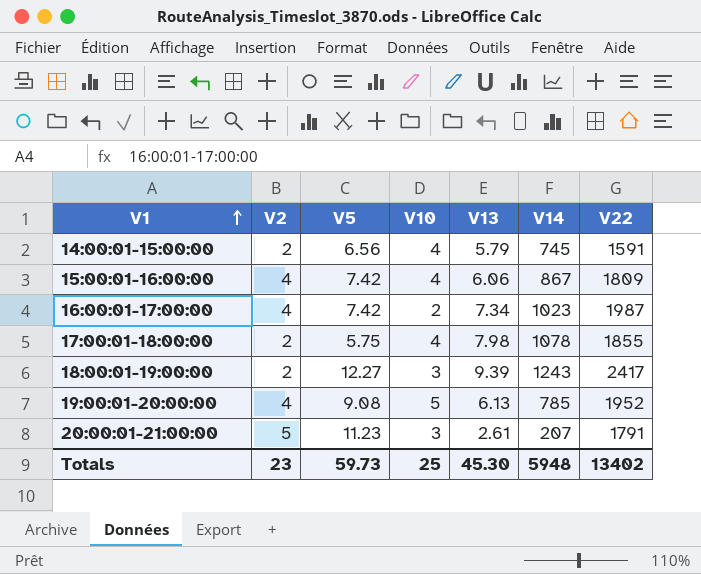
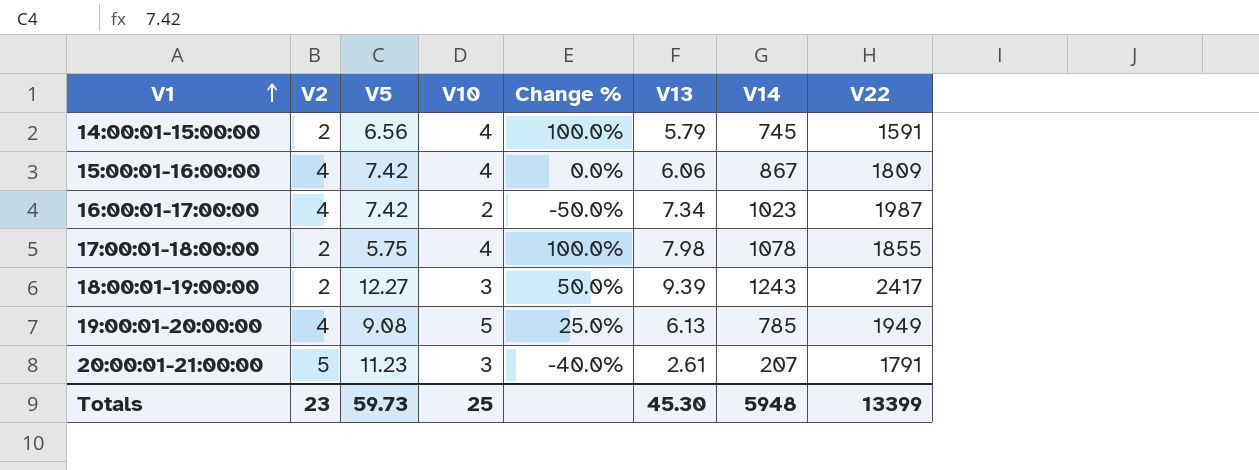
column Change % | formula: none -> ([V10] - [V2]) / [V2]
19:00:01-20:00:00 | V22: 1952 -> 1949
Totals | V22: 13402 -> 13399

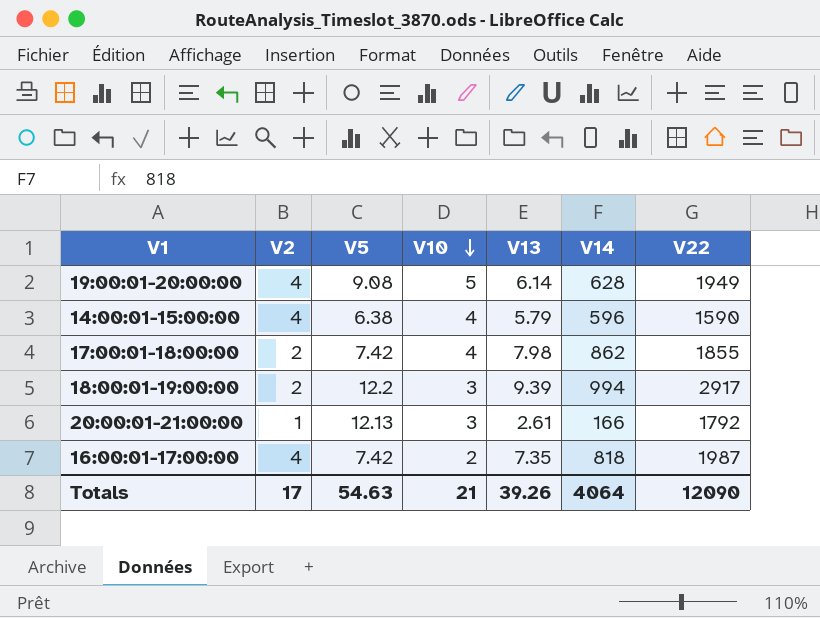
row order: V1 ascending -> V10 descending
column Change % | formula: ([V10] - [V2]) / [V2] -> none
row 15:00:01-16:00:00: 4 | 7.42 | 4 | 0.0% | 6.06 | 867 | 1809 -> none
19:00:01-20:00:00 | V13: 6.13 -> 6.14
19:00:01-20:00:00 | V14: 785 -> 628
14:00:01-15:00:00 | V2: 2 -> 4
14:00:01-15:00:00 | V5: 6.56 -> 6.38
14:00:01-15:00:00 | V14: 745 -> 596
14:00:01-15:00:00 | V22: 1591 -> 1590
17:00:01-18:00:00 | V5: 5.75 -> 7.42
17:00:01-18:00:00 | V14: 1078 -> 862
18:00:01-19:00:00 | V5: 12.27 -> 12.2
18:00:01-19:00:00 | V14: 1243 -> 994
18:00:01-19:00:00 | V22: 2417 -> 2917
20:00:01-21:00:00 | V2: 5 -> 1
20:00:01-21:00:00 | V5: 11.23 -> 12.13
20:00:01-21:00:00 | V14: 207 -> 166
20:00:01-21:00:00 | V22: 1791 -> 1792
16:00:01-17:00:00 | V13: 7.34 -> 7.35
16:00:01-17:00:00 | V14: 1023 -> 818
Totals | V2: 23 -> 17
Totals | V5: 59.73 -> 54.63
Totals | V10: 25 -> 21
Totals | V13: 45.30 -> 39.26
Totals | V14: 5948 -> 4064
Totals | V22: 13399 -> 12090

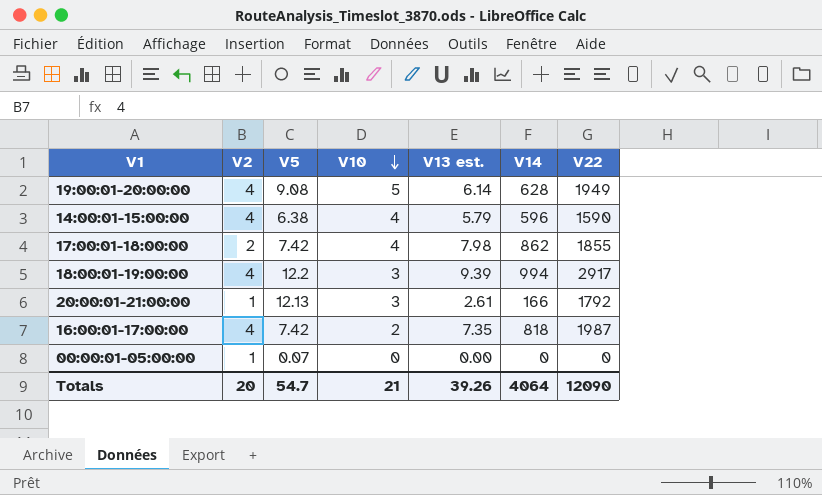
column name: V13 -> V13 est.
18:00:01-19:00:00 | V2: 2 -> 4
row 00:00:01-05:00:00: none -> 1 | 0.07 | 0 | 0.00 | 0 | 0
Totals | V2: 17 -> 20
Totals | V5: 54.63 -> 54.7

